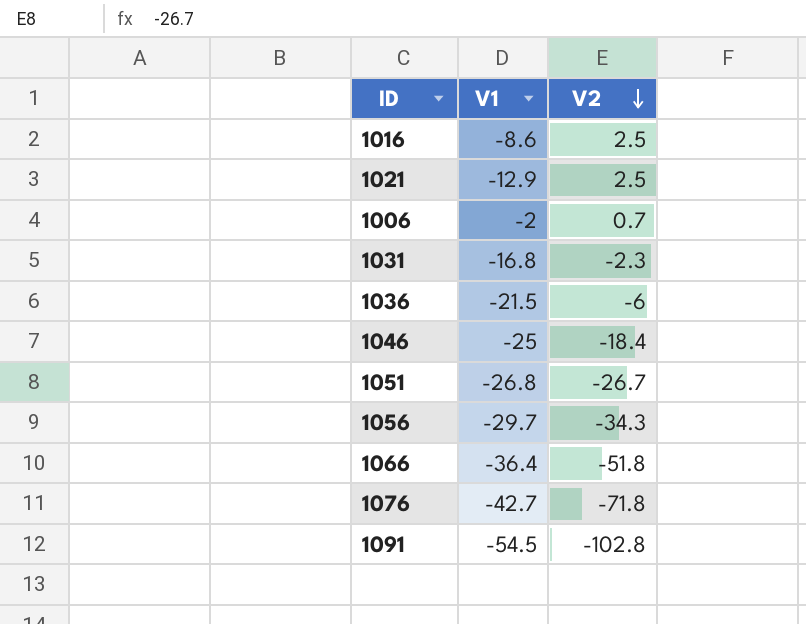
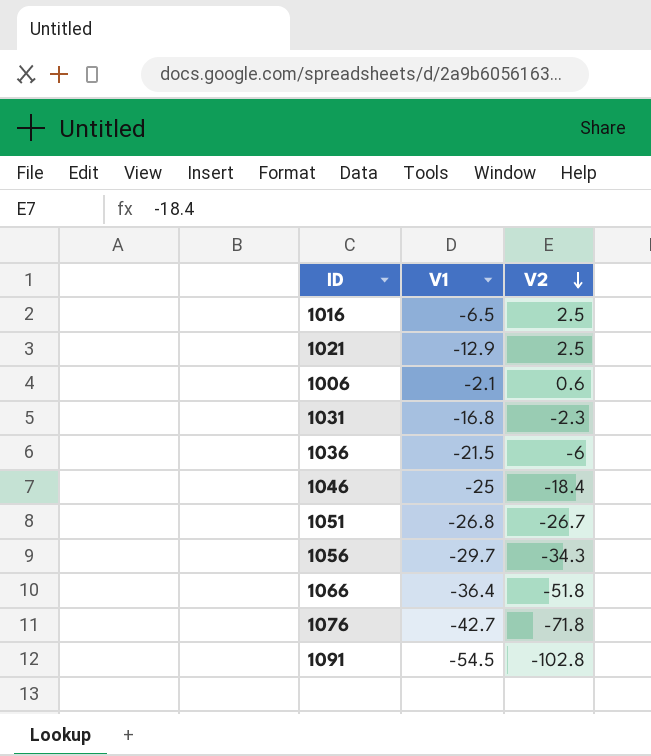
1016 | V1: -8.6 -> -6.5
1006 | V1: -2 -> -2.1
1006 | V2: 0.7 -> 0.6

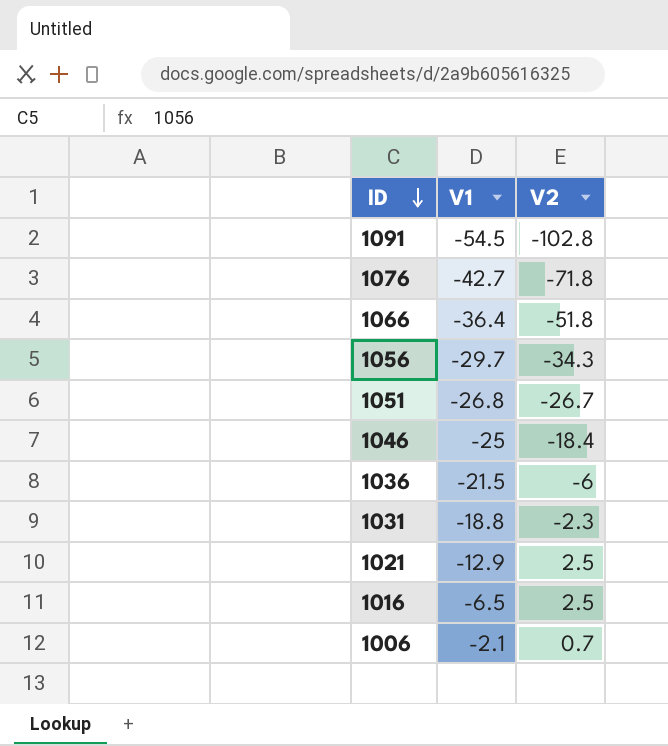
row order: V2 descending -> ID descending
1031 | V1: -16.8 -> -18.8
1006 | V2: 0.6 -> 0.7

